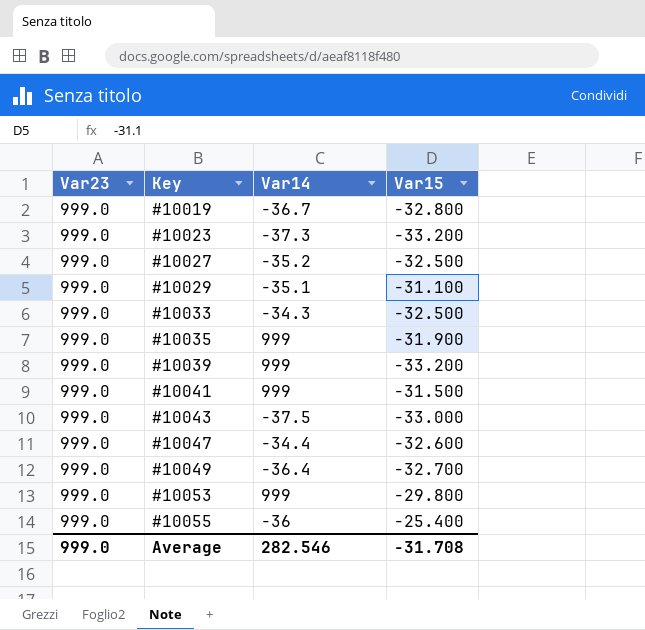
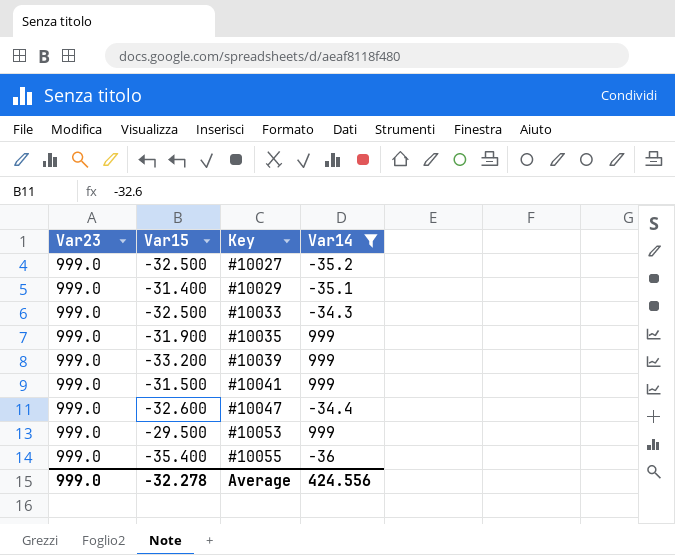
filter: none -> Var14 >= -36
column Var15 | position: 4 -> 2
#10029 | Var15: -31.100 -> -31.400
#10053 | Var15: -29.800 -> -29.500
#10055 | Var15: -25.400 -> -35.400
Average | Var15: -31.708 -> -32.278
Average | Var14: 282.546 -> 424.556

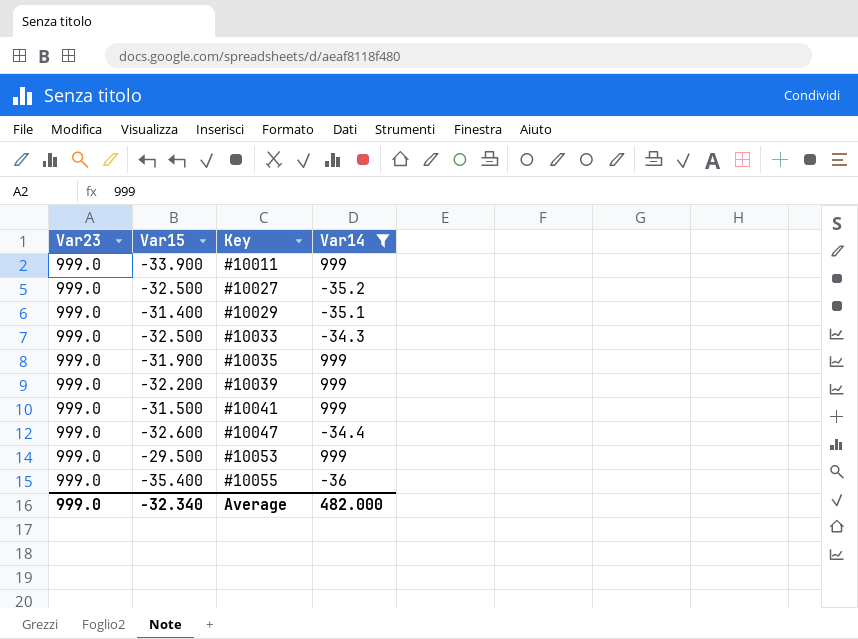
row #10011: none -> 999.0 | -33.900 | 999
#10039 | Var15: -33.200 -> -32.200
Average | Var15: -32.278 -> -32.340
Average | Var14: 424.556 -> 482.000

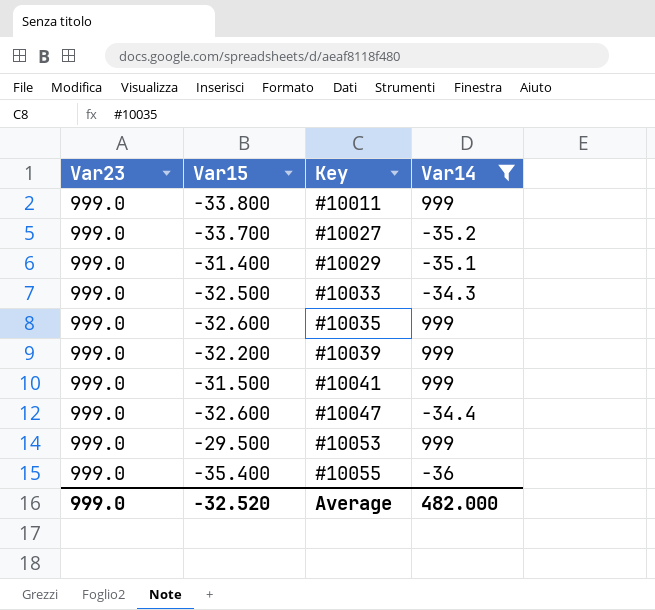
#10011 | Var15: -33.900 -> -33.800
#10027 | Var15: -32.500 -> -33.700
#10035 | Var15: -31.900 -> -32.600
Average | Var15: -32.340 -> -32.520

